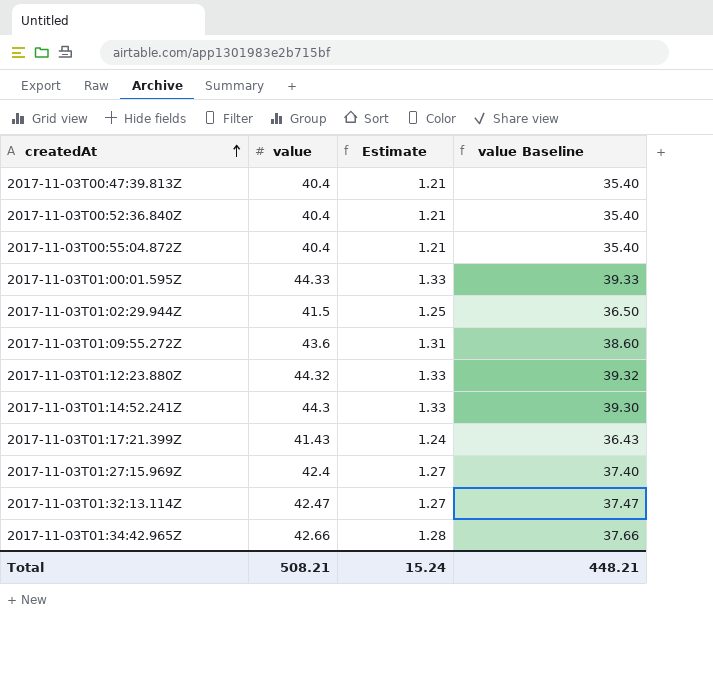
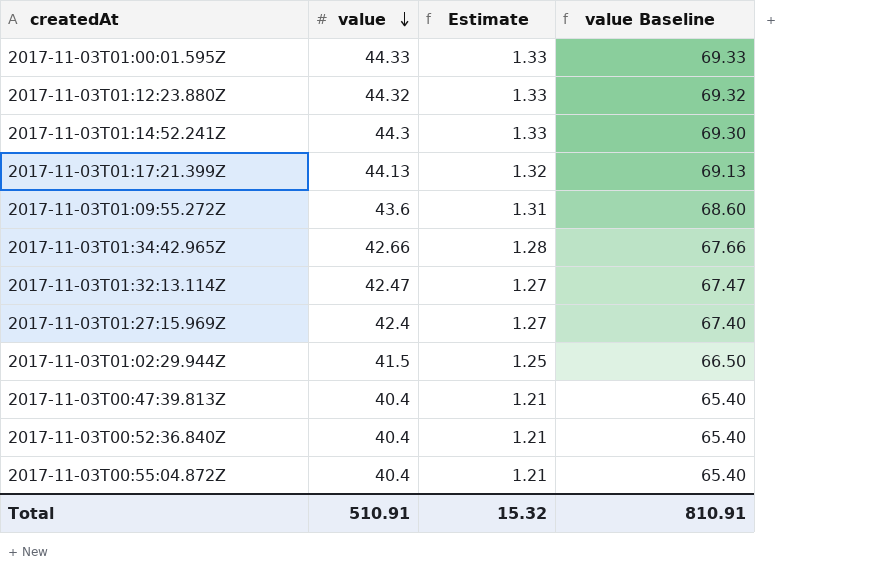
row order: createdAt ascending -> value descending
column value Baseline | formula: [value] - 5 -> [value] + 25
2017-11-03T01:17:21.399Z | value: 41.43 -> 44.13
2017-11-03T01:17:21.399Z | Estimate: 1.24 -> 1.32
Total | value: 508.21 -> 510.91
Total | Estimate: 15.24 -> 15.32
Total | value Baseline: 448.21 -> 810.91

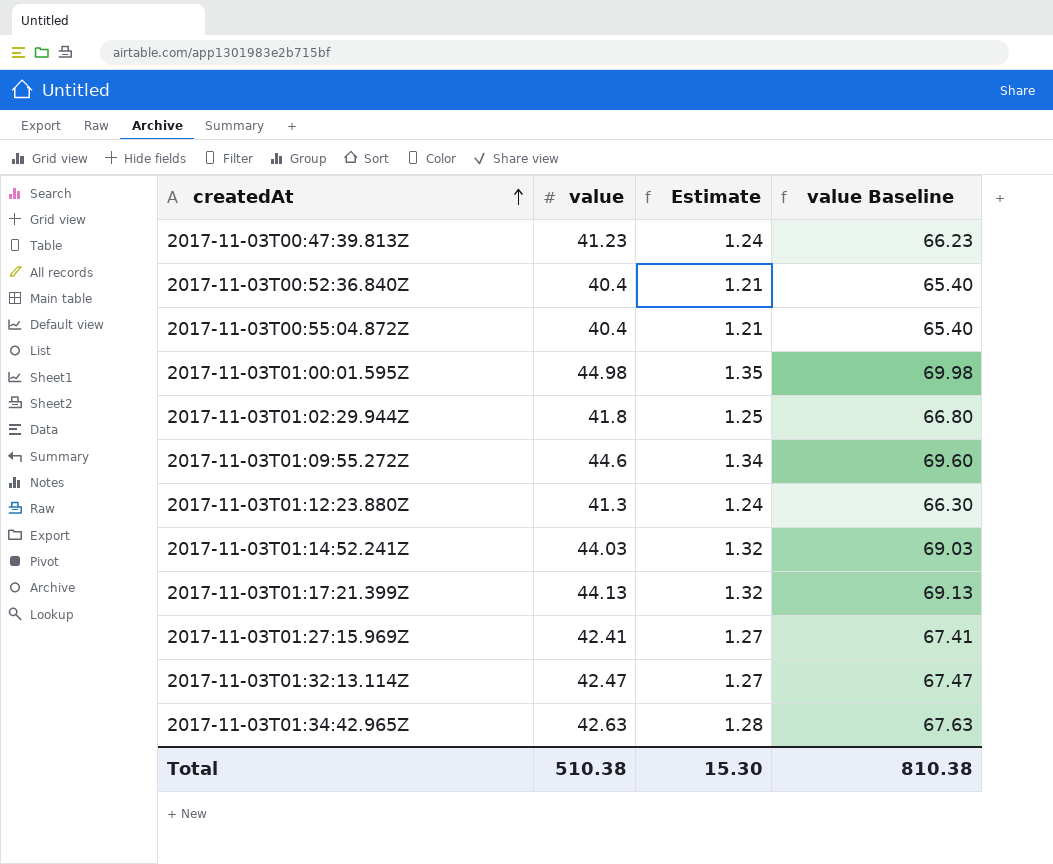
row order: value descending -> createdAt ascending
2017-11-03T00:47:39.813Z | value: 40.4 -> 41.23
2017-11-03T00:47:39.813Z | Estimate: 1.21 -> 1.24
2017-11-03T00:47:39.813Z | value Baseline: 65.40 -> 66.23
2017-11-03T01:00:01.595Z | value: 44.33 -> 44.98
2017-11-03T01:00:01.595Z | Estimate: 1.33 -> 1.35
2017-11-03T01:00:01.595Z | value Baseline: 69.33 -> 69.98
2017-11-03T01:02:29.944Z | value: 41.5 -> 41.8
2017-11-03T01:02:29.944Z | value Baseline: 66.50 -> 66.80
2017-11-03T01:09:55.272Z | value: 43.6 -> 44.6
2017-11-03T01:09:55.272Z | Estimate: 1.31 -> 1.34
2017-11-03T01:09:55.272Z | value Baseline: 68.60 -> 69.60
2017-11-03T01:12:23.880Z | value: 44.32 -> 41.3
2017-11-03T01:12:23.880Z | Estimate: 1.33 -> 1.24
2017-11-03T01:12:23.880Z | value Baseline: 69.32 -> 66.30
2017-11-03T01:14:52.241Z | value: 44.3 -> 44.03
2017-11-03T01:14:52.241Z | Estimate: 1.33 -> 1.32
2017-11-03T01:14:52.241Z | value Baseline: 69.30 -> 69.03
2017-11-03T01:27:15.969Z | value: 42.4 -> 42.41
2017-11-03T01:27:15.969Z | value Baseline: 67.40 -> 67.41
2017-11-03T01:34:42.965Z | value: 42.66 -> 42.63
2017-11-03T01:34:42.965Z | value Baseline: 67.66 -> 67.63
Total | value: 510.91 -> 510.38
Total | Estimate: 15.32 -> 15.30
Total | value Baseline: 810.91 -> 810.38

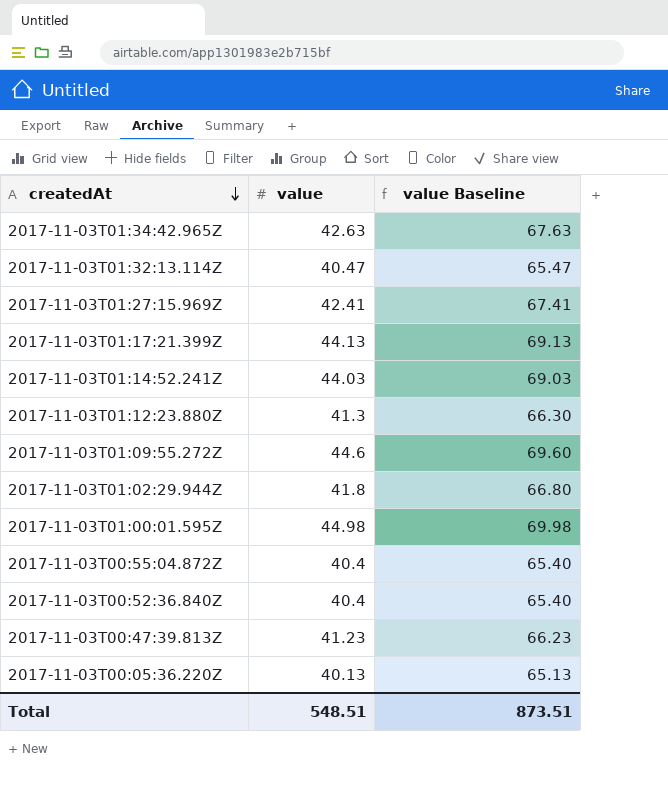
row order: createdAt ascending -> createdAt descending
column Estimate | formula: [value] * 0.03 -> none
2017-11-03T01:32:13.114Z | value: 42.47 -> 40.47
2017-11-03T01:32:13.114Z | value Baseline: 67.47 -> 65.47
row 2017-11-03T00:05:36.220Z: none -> 40.13 | 65.13
Total | value: 510.38 -> 548.51
Total | value Baseline: 810.38 -> 873.51

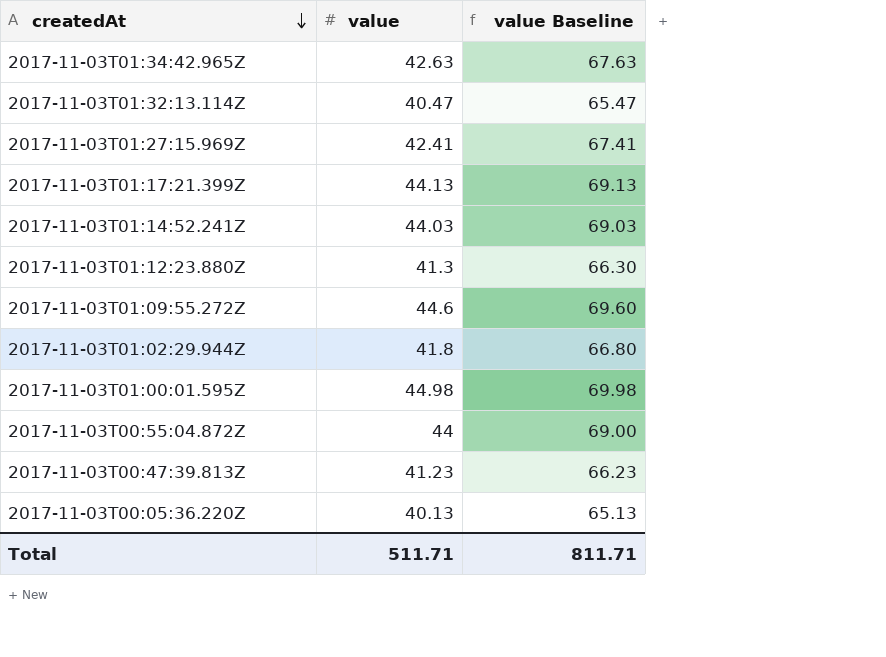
row 2017-11-03T00:52:36.840Z: 40.4 | 65.40 -> none
2017-11-03T00:55:04.872Z | value: 40.4 -> 44
2017-11-03T00:55:04.872Z | value Baseline: 65.40 -> 69.00
Total | value: 548.51 -> 511.71
Total | value Baseline: 873.51 -> 811.71

